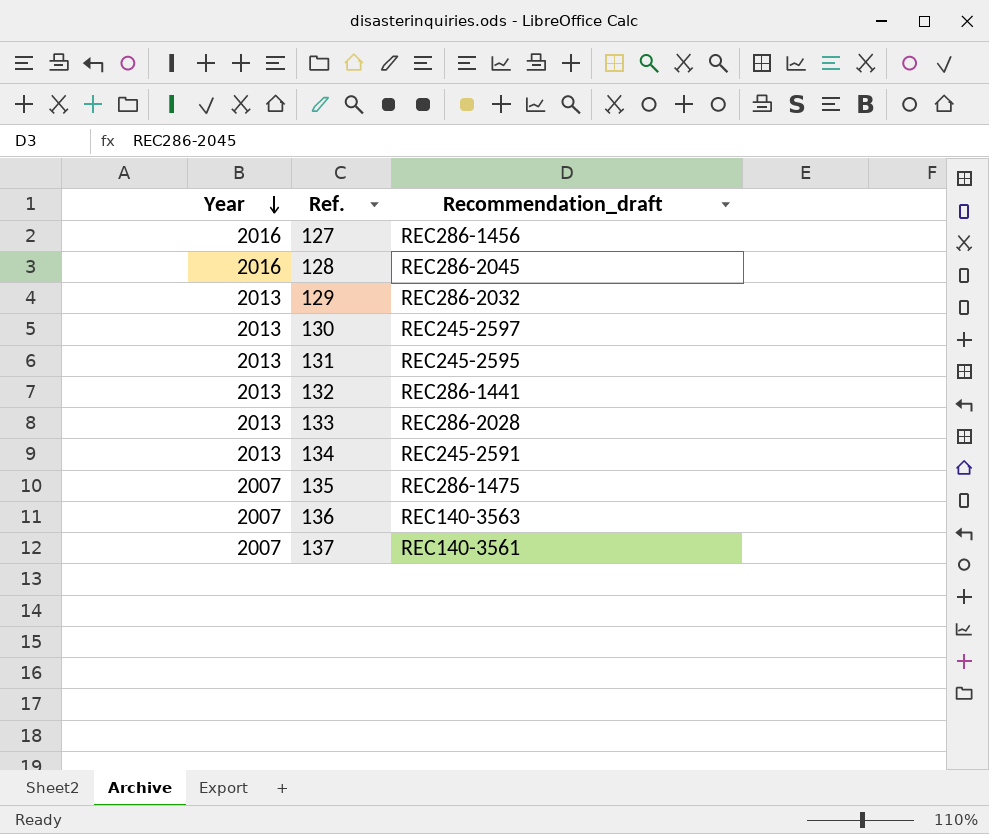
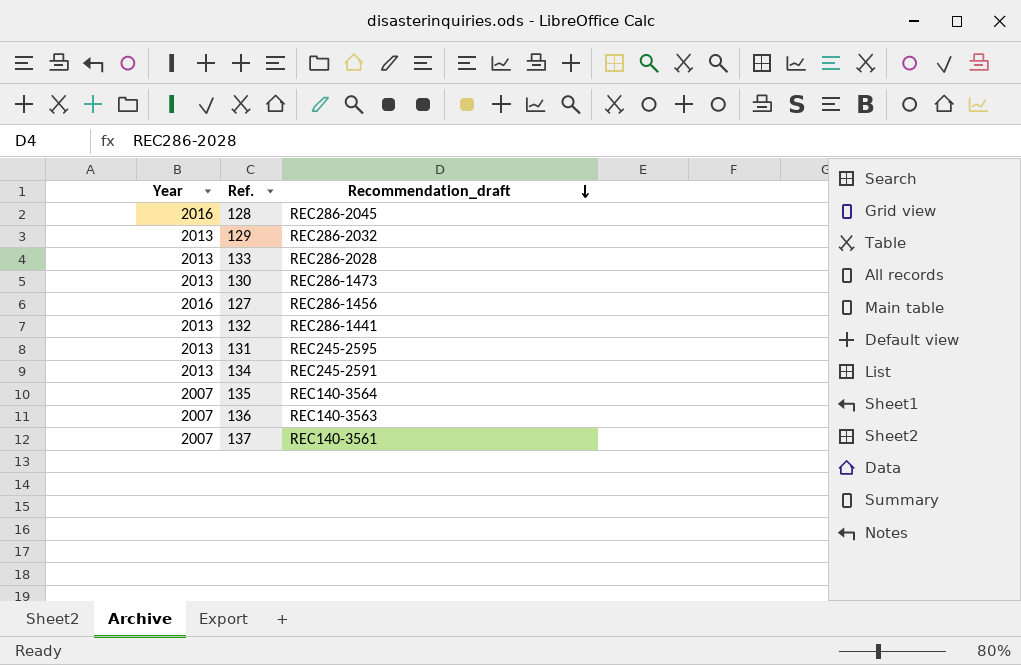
row order: Year descending -> Recommendation_draft descending
130 | Recommendation_draft: REC245-2597 -> REC286-1473
135 | Recommendation_draft: REC286-1475 -> REC140-3564

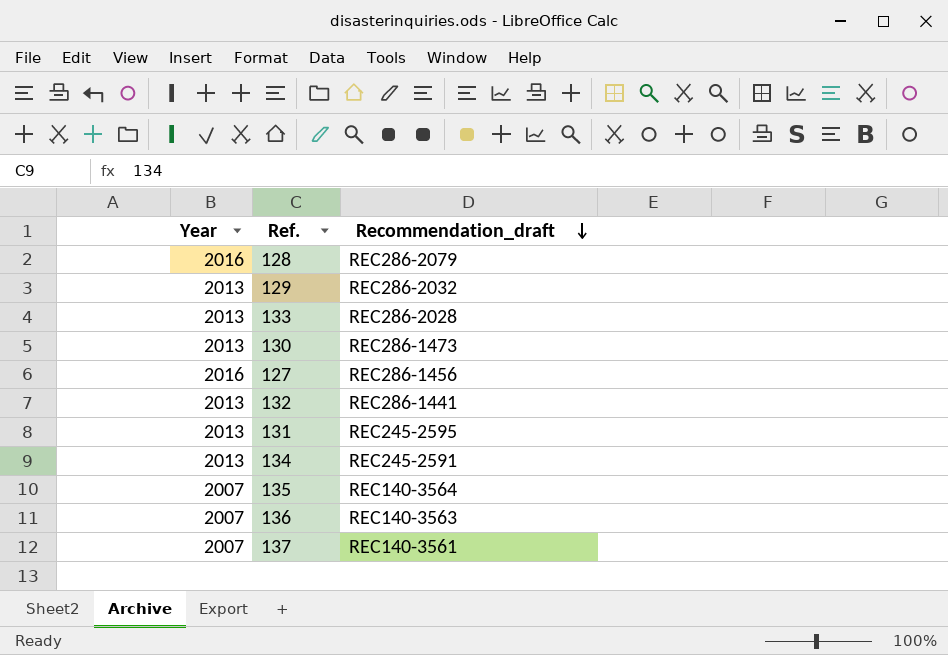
128 | Recommendation_draft: REC286-2045 -> REC286-2079

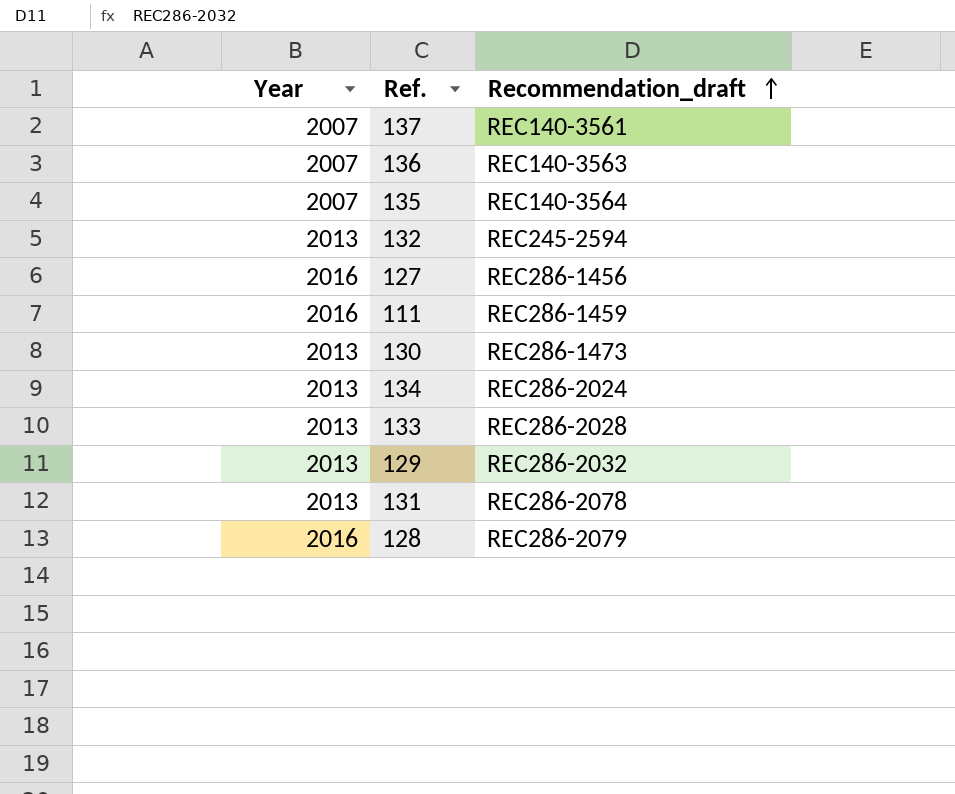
row order: Recommendation_draft descending -> Recommendation_draft ascending
132 | Recommendation_draft: REC286-1441 -> REC245-2594
row 111: none -> 2016 | REC286-1459
134 | Recommendation_draft: REC245-2591 -> REC286-2024
131 | Recommendation_draft: REC245-2595 -> REC286-2078

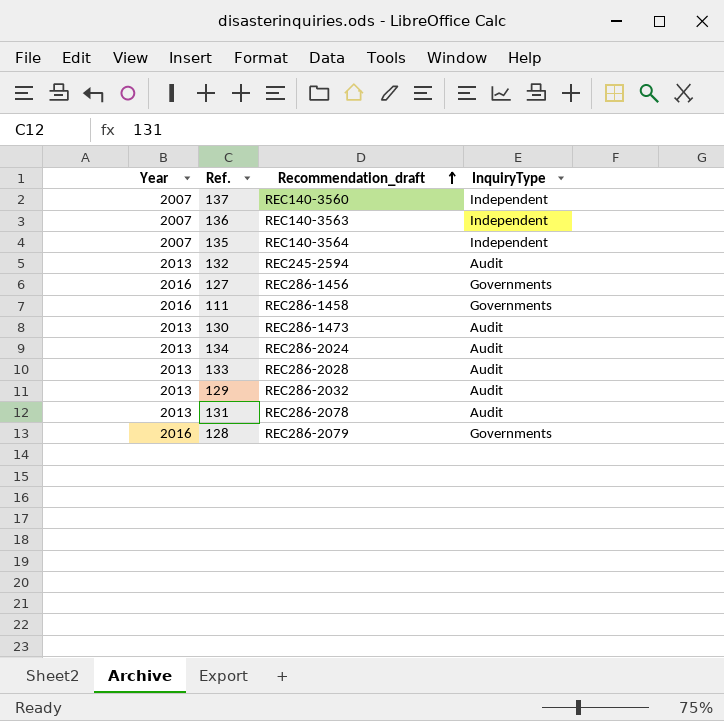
column InquiryType | position: none -> 4
137 | Recommendation_draft: REC140-3561 -> REC140-3560
111 | Recommendation_draft: REC286-1459 -> REC286-1458

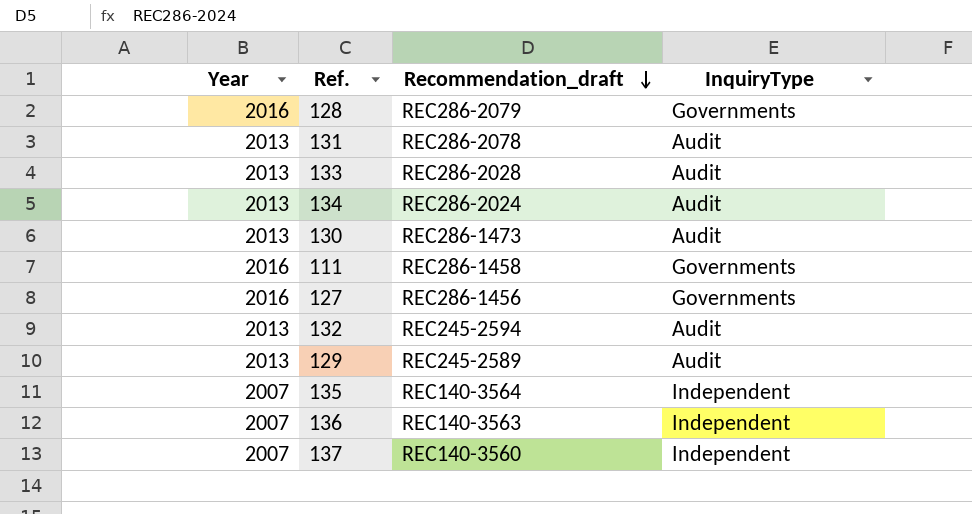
row order: Recommendation_draft ascending -> Recommendation_draft descending
129 | Recommendation_draft: REC286-2032 -> REC245-2589

